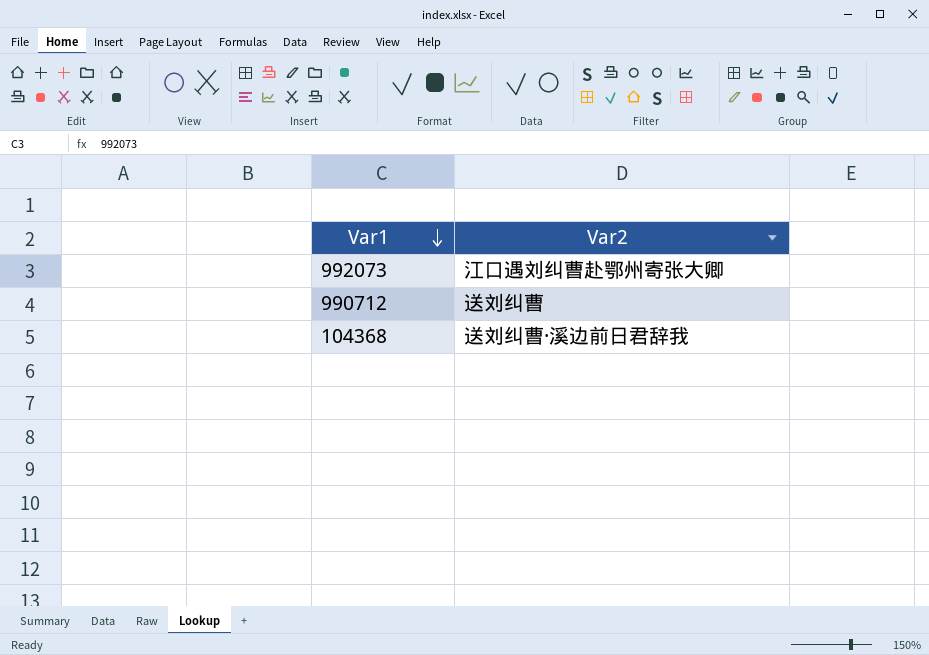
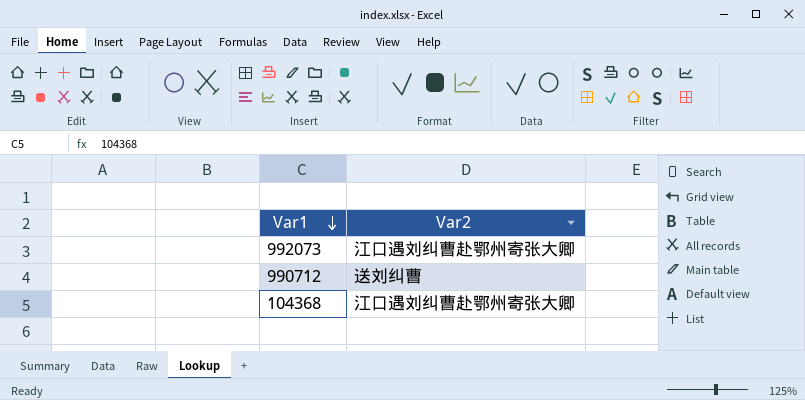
104368 | Var2: 送刘纠曹·溪边前日君辞我 -> 江口遇刘纠曹赴鄂州寄张大卿

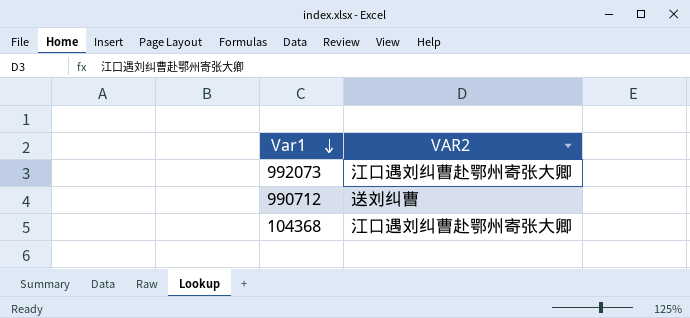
column name: Var2 -> VAR2

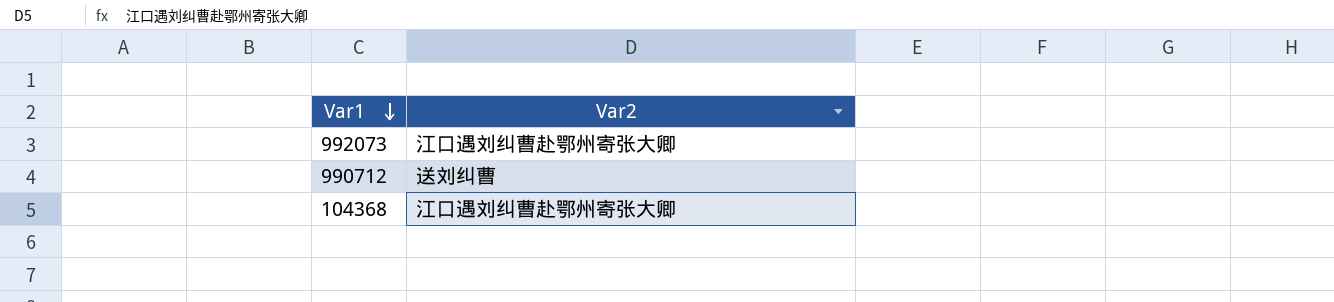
column name: VAR2 -> Var2

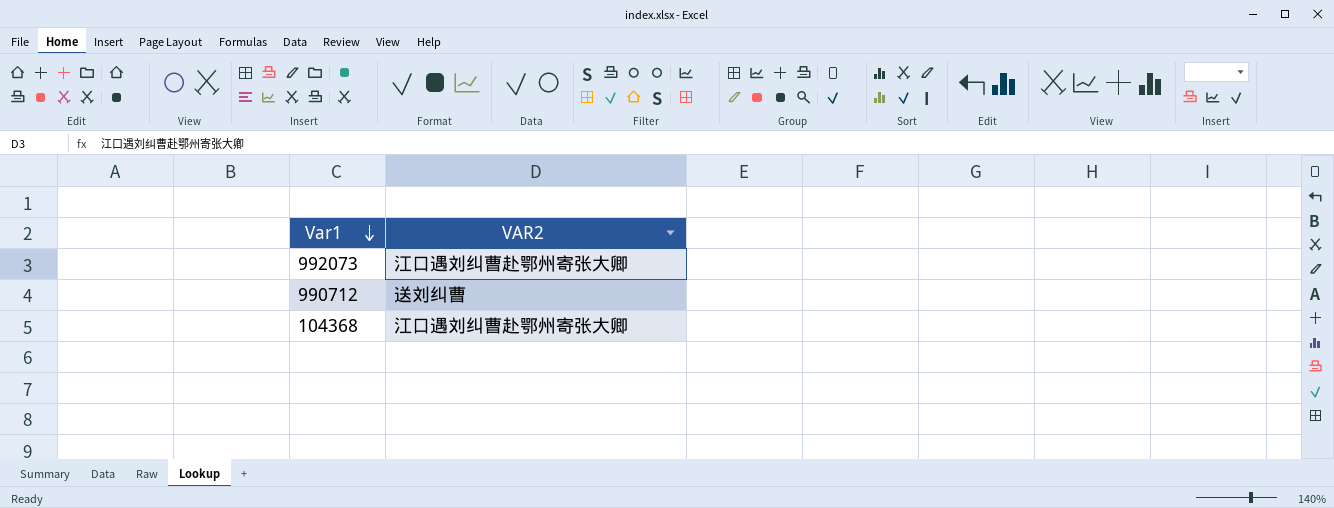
column name: Var2 -> VAR2

